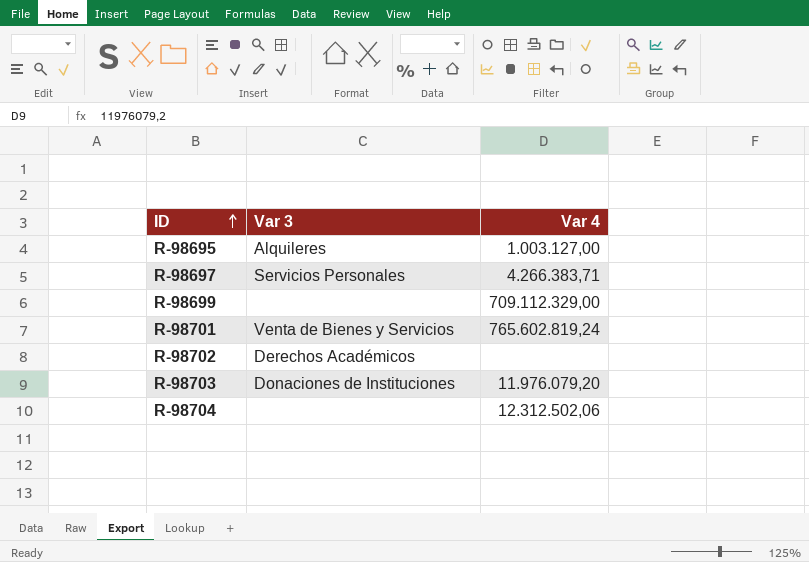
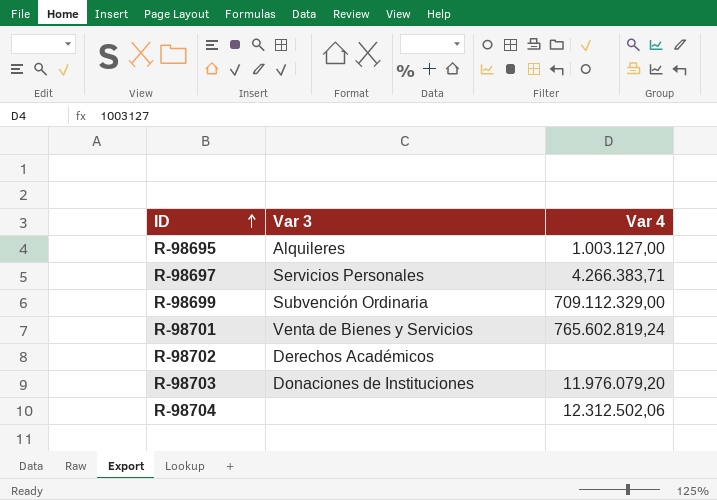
R-98699 | Var 3: none -> Subvención Ordinaria

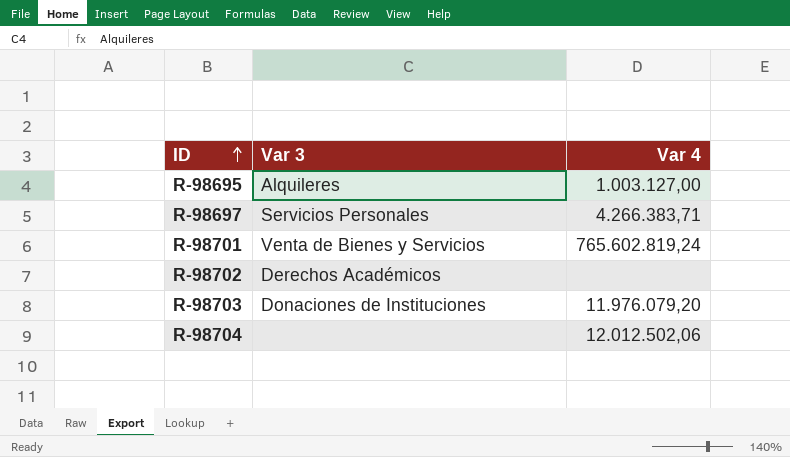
row R-98699: Subvención Ordinaria | 709.112.329,00 -> none
R-98704 | Var 4: 12.312.502,06 -> 12.012.502,06

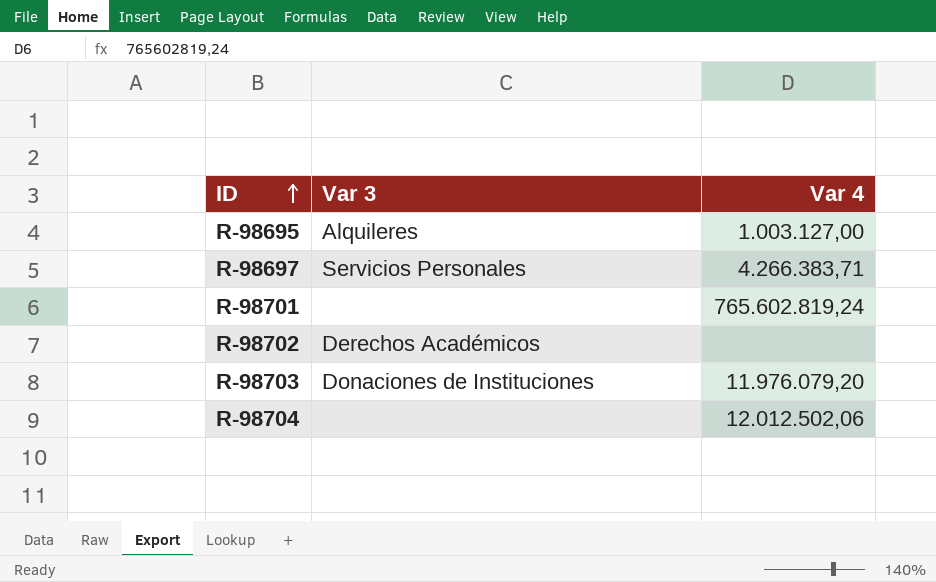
R-98701 | Var 3: Venta de Bienes y Servicios -> none

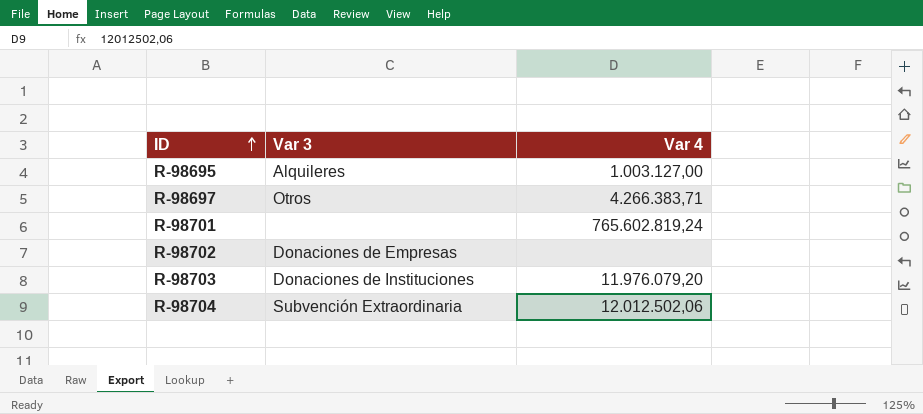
R-98697 | Var 3: Servicios Personales -> Otros
R-98702 | Var 3: Derechos Académicos -> Donaciones de Empresas
R-98704 | Var 3: none -> Subvención Extraordinaria

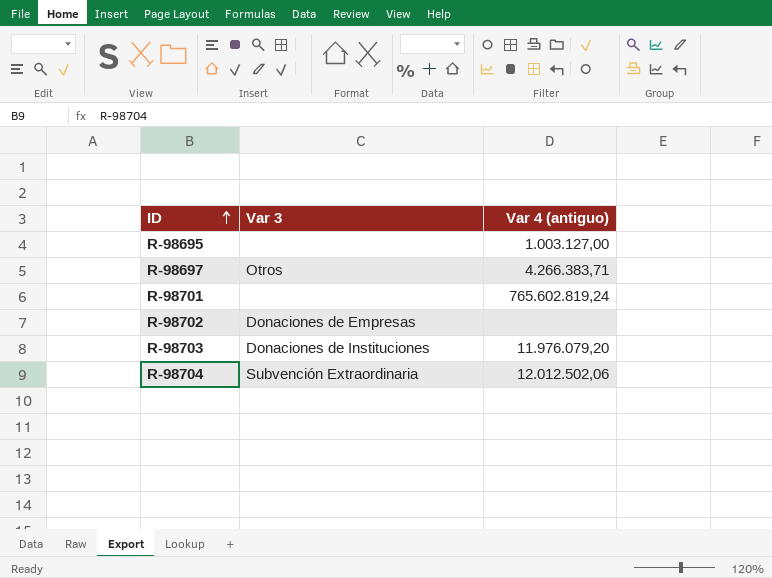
column name: Var 4 -> Var 4 (antiguo)
R-98695 | Var 3: Alquileres -> none

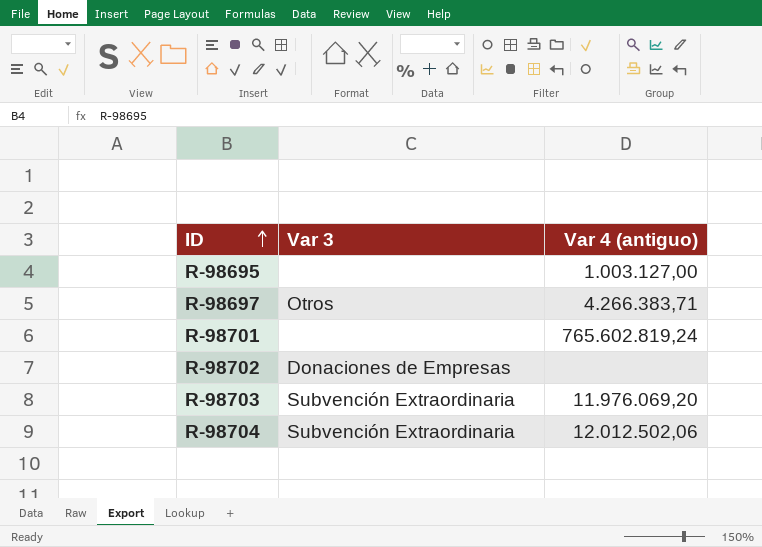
R-98703 | Var 3: Donaciones de Instituciones -> Subvención Extraordinaria
R-98703 | Var 4 (antiguo): 11.976.079,20 -> 11.976.069,20

